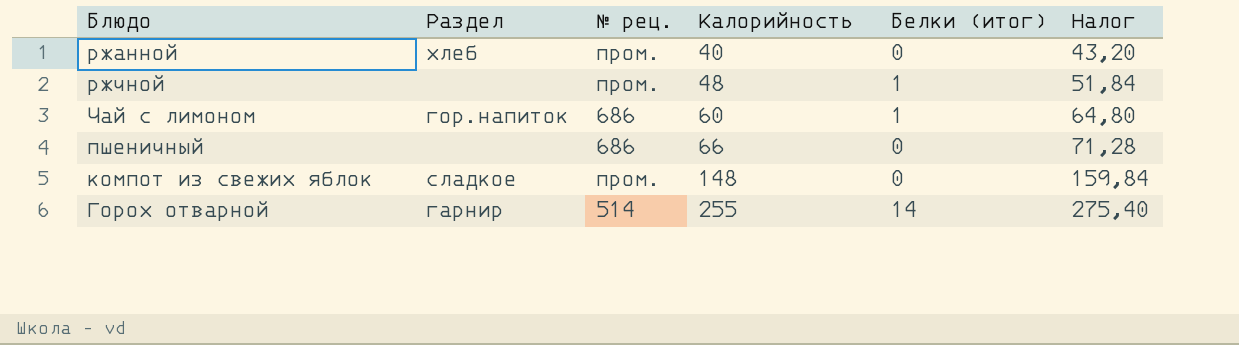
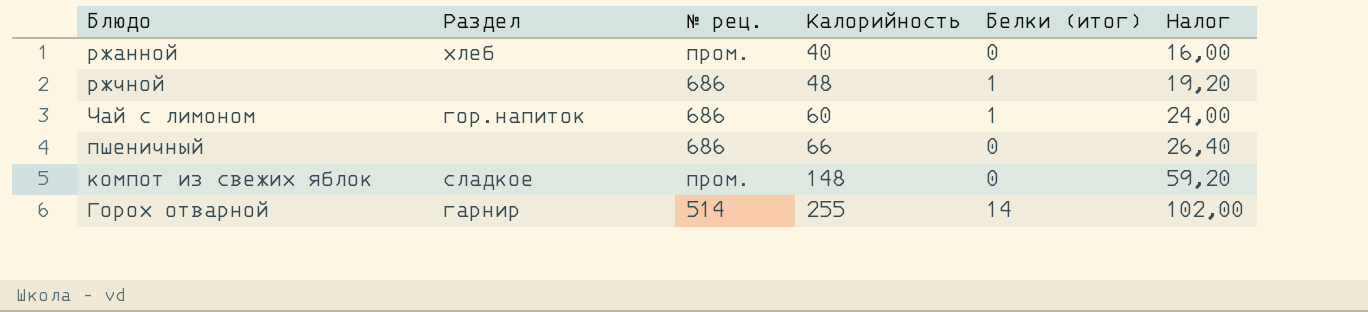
column Налог | formula: [Калорийность] * 1,08 -> [Калорийность] * 0,4
ржчной | № рец.: пром. -> 686

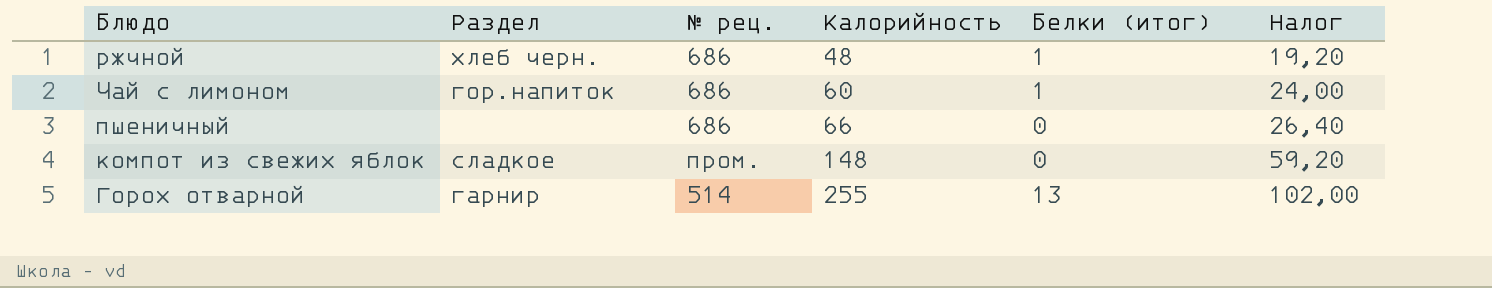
row ржанной: хлеб | пром. | 40 | 0 | 16,00 -> none
ржчной | Раздел: none -> хлеб черн.
Горох отварной | Белки (итог): 14 -> 13

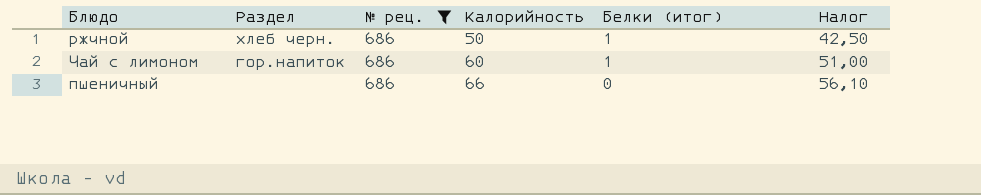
filter: none -> № рец. = 686
column Налог | formula: [Калорийность] * 0,4 -> [Калорийность] * 0,85
ржчной | Калорийность: 48 -> 50

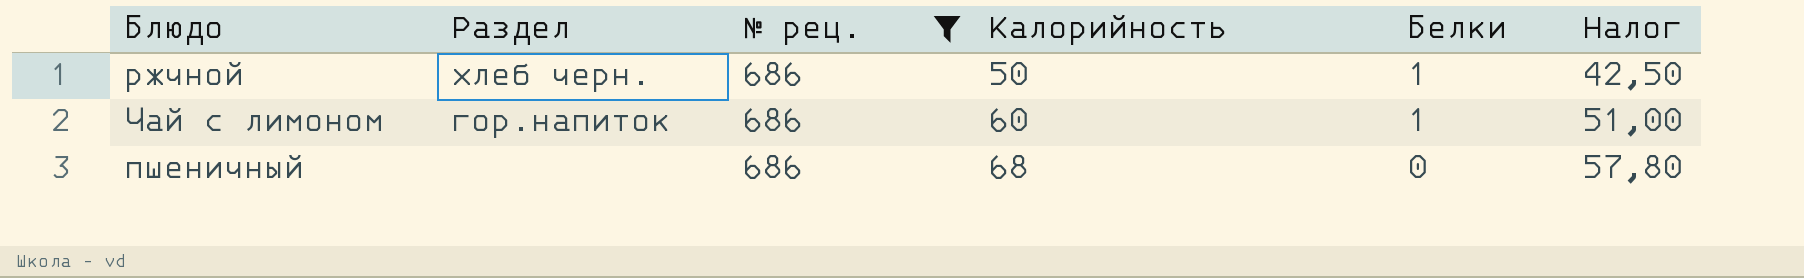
column name: Белки (итог) -> Белки
пшеничный | Калорийность: 66 -> 68
пшеничный | Налог: 56,10 -> 57,80

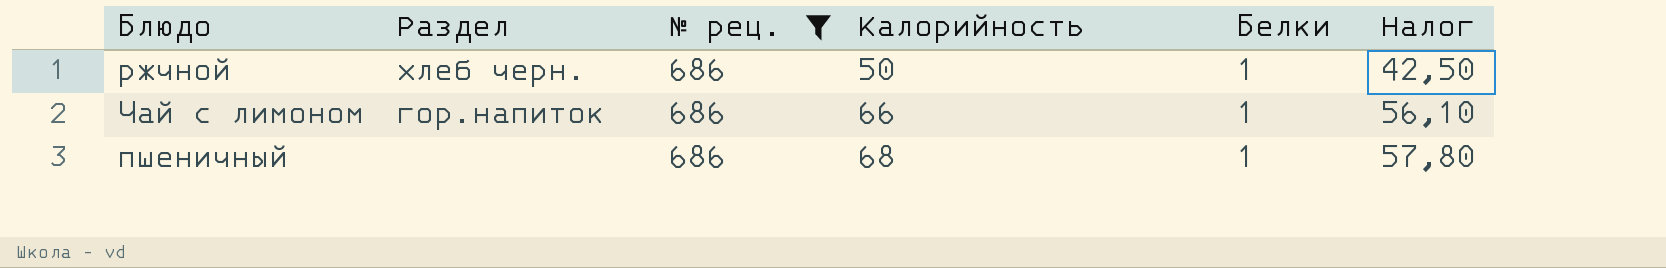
Чай с лимоном | Калорийность: 60 -> 66
Чай с лимоном | Налог: 51,00 -> 56,10
пшеничный | Белки: 0 -> 1

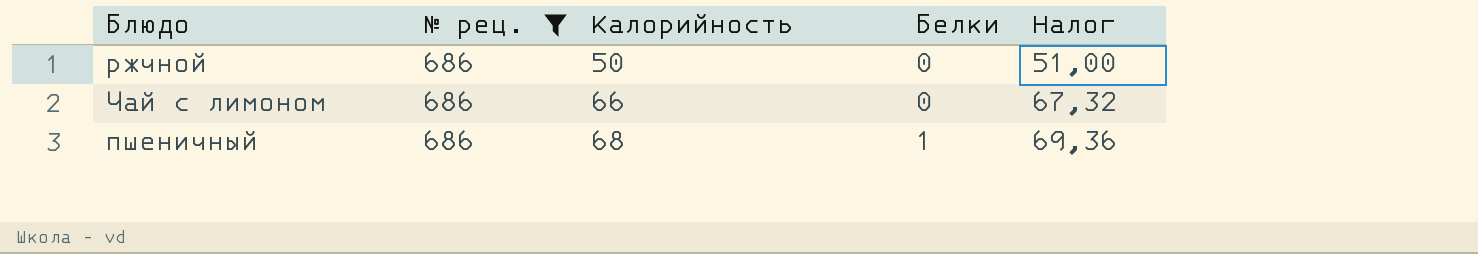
column Раздел | position: 2 -> none
column Налог | formula: [Калорийность] * 0,85 -> [Калорийность] * 1,02
ржчной | Белки: 1 -> 0
Чай с лимоном | Белки: 1 -> 0

